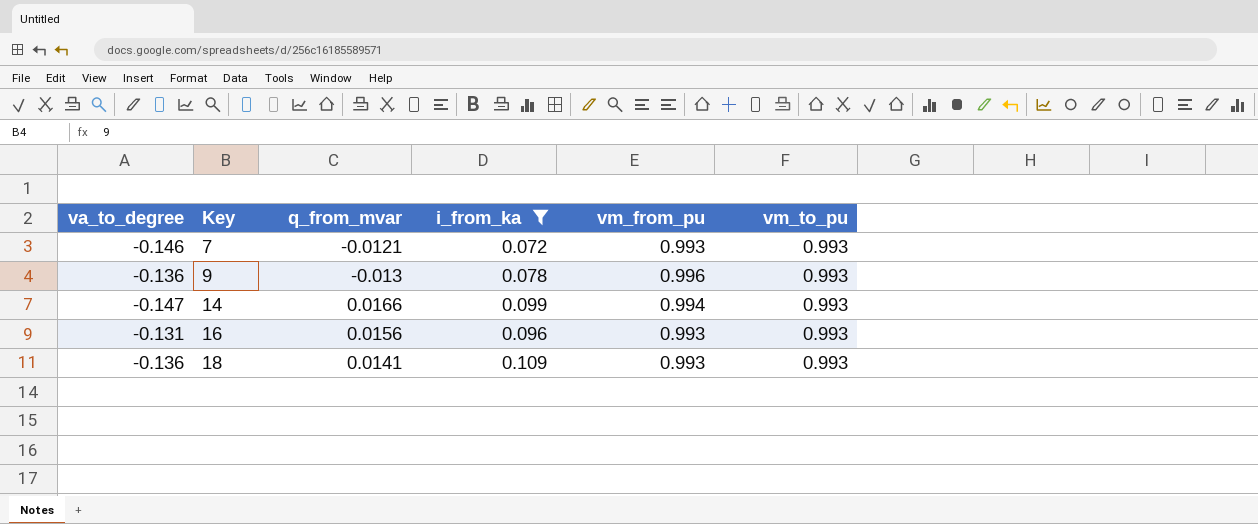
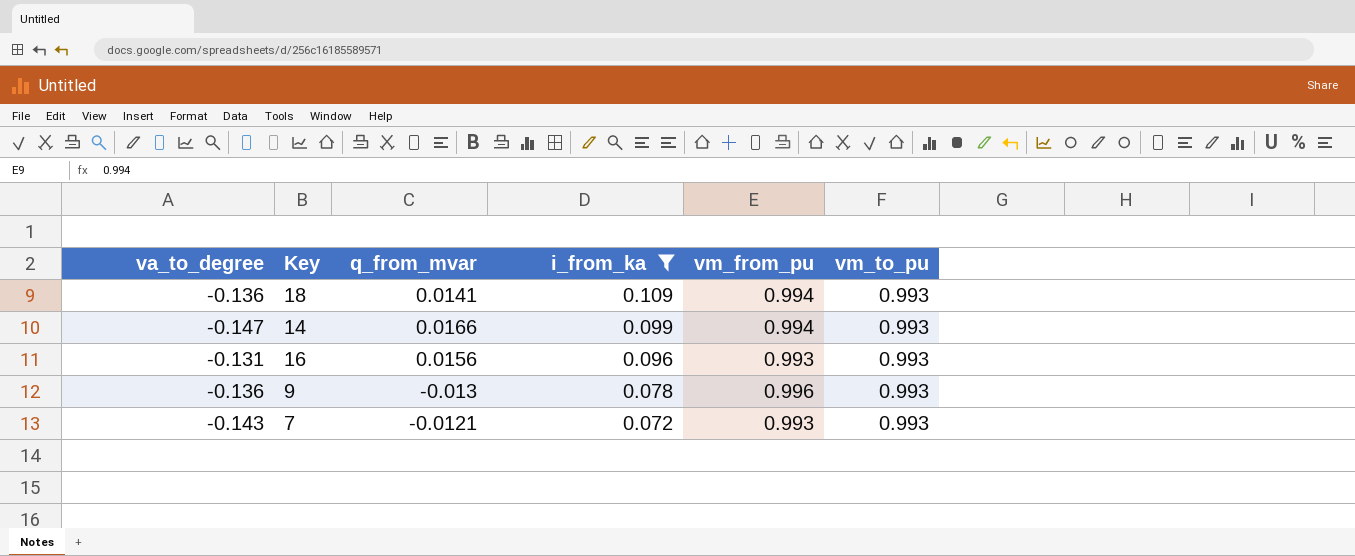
row order: Key ascending -> i_from_ka descending
18 | vm_from_pu: 0.993 -> 0.994
7 | va_to_degree: -0.146 -> -0.143

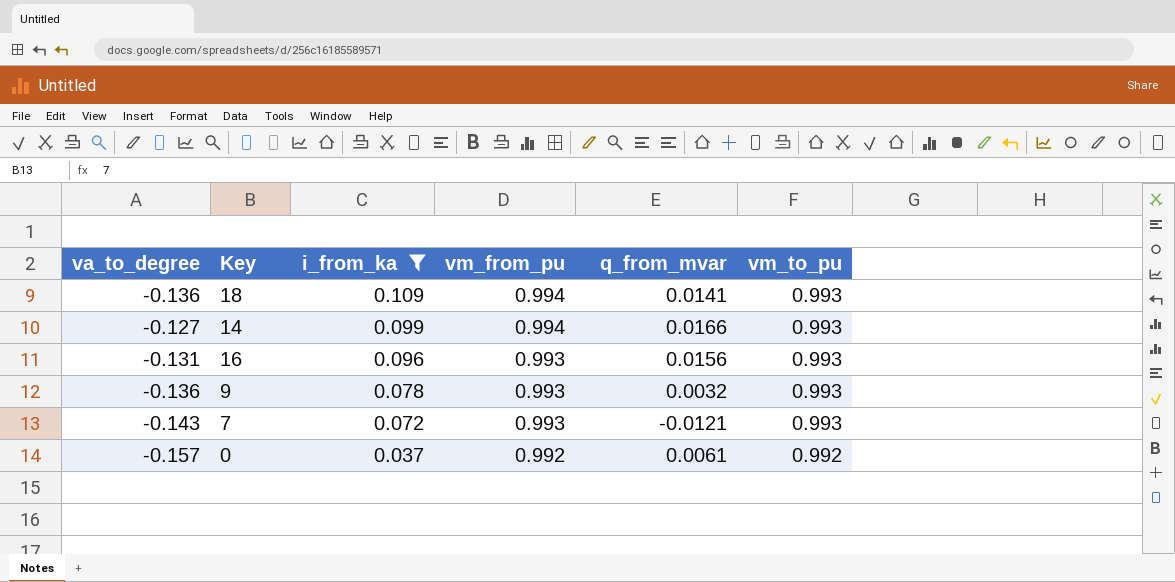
column q_from_mvar | position: 3 -> 5
14 | va_to_degree: -0.147 -> -0.127
9 | vm_from_pu: 0.996 -> 0.993
9 | q_from_mvar: -0.013 -> 0.0032
row 0: none -> -0.157 | 0.037 | 0.992 | 0.0061 | 0.992

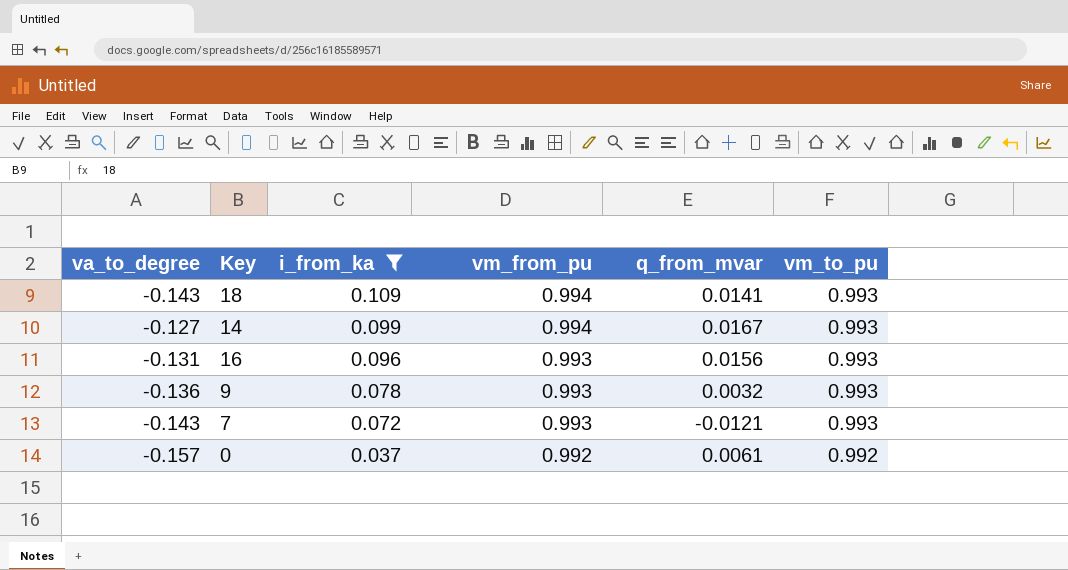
18 | va_to_degree: -0.136 -> -0.143
14 | q_from_mvar: 0.0166 -> 0.0167

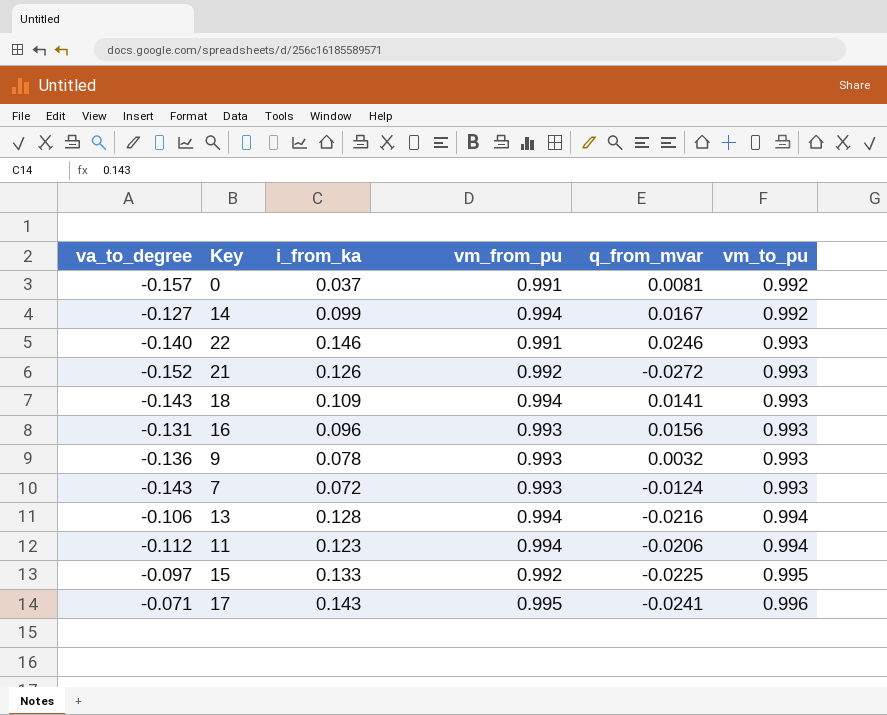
filter: i_from_ka <= 0.109 -> none
row order: i_from_ka descending -> vm_to_pu ascending
0 | vm_from_pu: 0.992 -> 0.991
0 | q_from_mvar: 0.0061 -> 0.0081
14 | vm_to_pu: 0.993 -> 0.992
7 | q_from_mvar: -0.0121 -> -0.0124

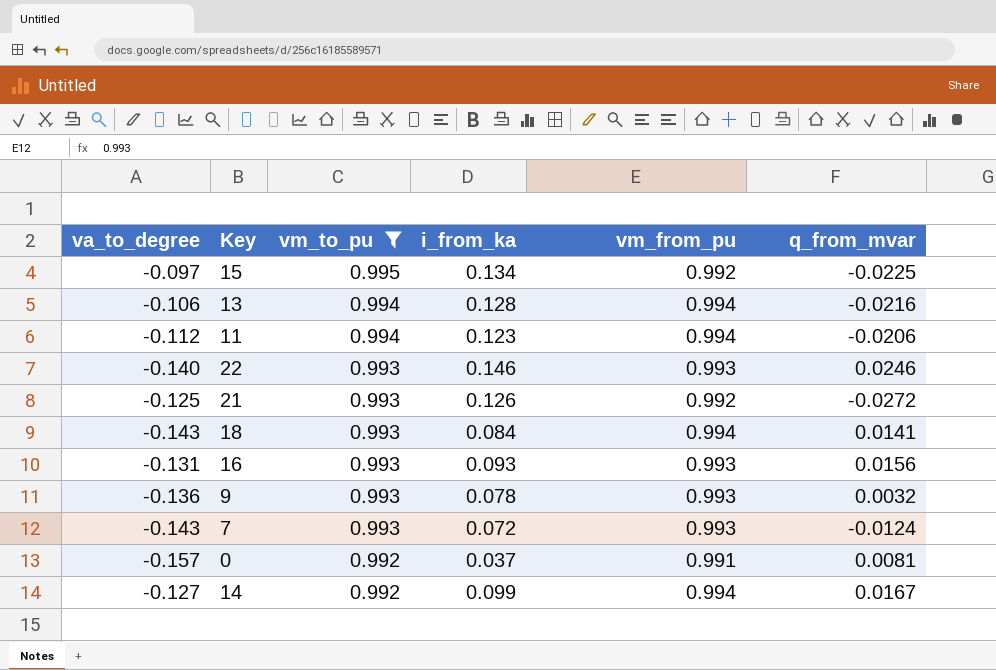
filter: none -> vm_to_pu != 0.996
row order: vm_to_pu ascending -> vm_to_pu descending
column vm_to_pu | position: 6 -> 3
15 | i_from_ka: 0.133 -> 0.134
22 | vm_from_pu: 0.991 -> 0.993
21 | va_to_degree: -0.152 -> -0.125
18 | i_from_ka: 0.109 -> 0.084
16 | i_from_ka: 0.096 -> 0.093

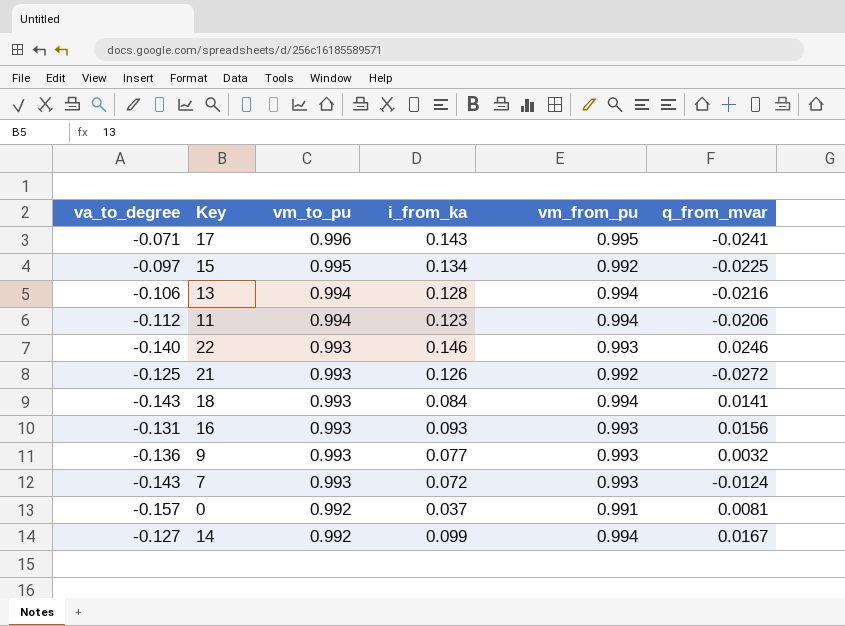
filter: vm_to_pu != 0.996 -> none
9 | i_from_ka: 0.078 -> 0.077

